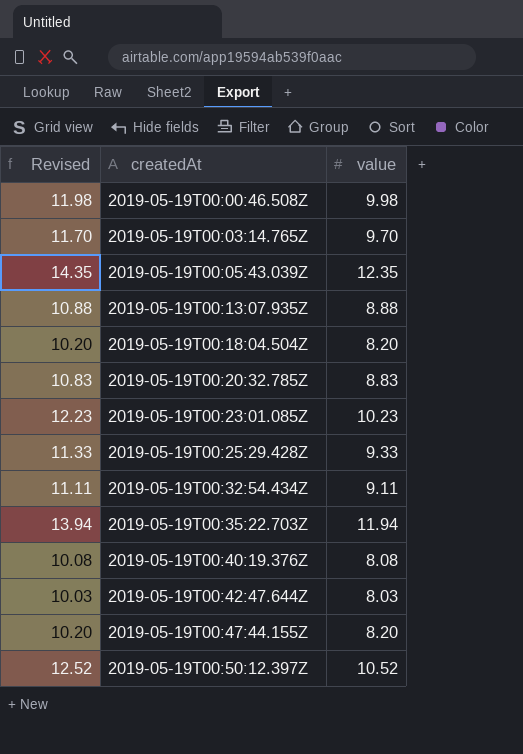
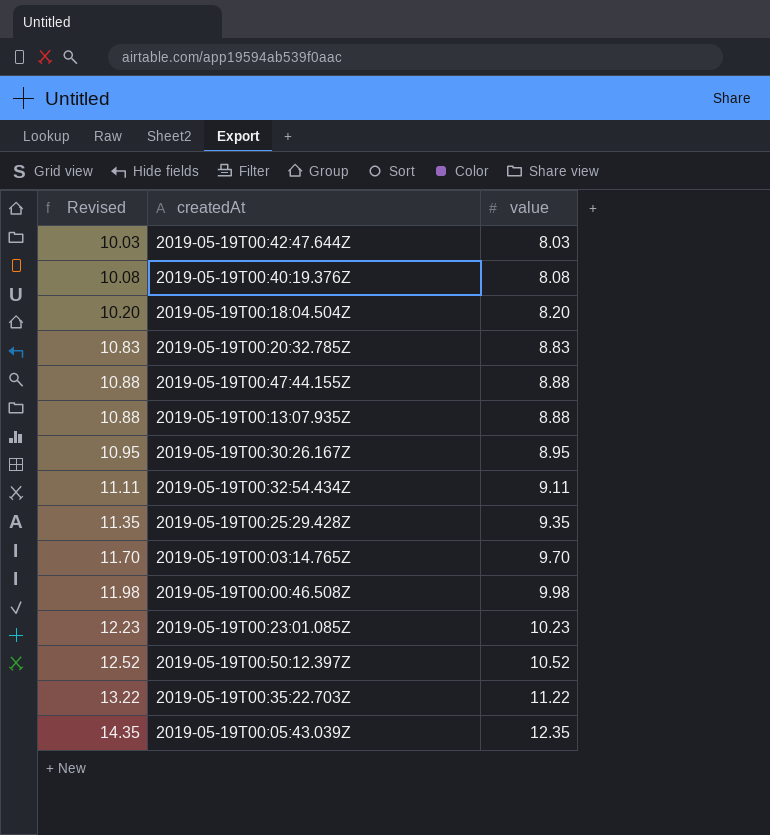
row order: createdAt ascending -> Revised ascending
2019-05-19T00:47:44.155Z | Revised: 10.20 -> 10.88
2019-05-19T00:47:44.155Z | value: 8.20 -> 8.88
row 2019-05-19T00:30:26.167Z: none -> 10.95 | 8.95
2019-05-19T00:25:29.428Z | Revised: 11.33 -> 11.35
2019-05-19T00:25:29.428Z | value: 9.33 -> 9.35
2019-05-19T00:35:22.703Z | Revised: 13.94 -> 13.22
2019-05-19T00:35:22.703Z | value: 11.94 -> 11.22

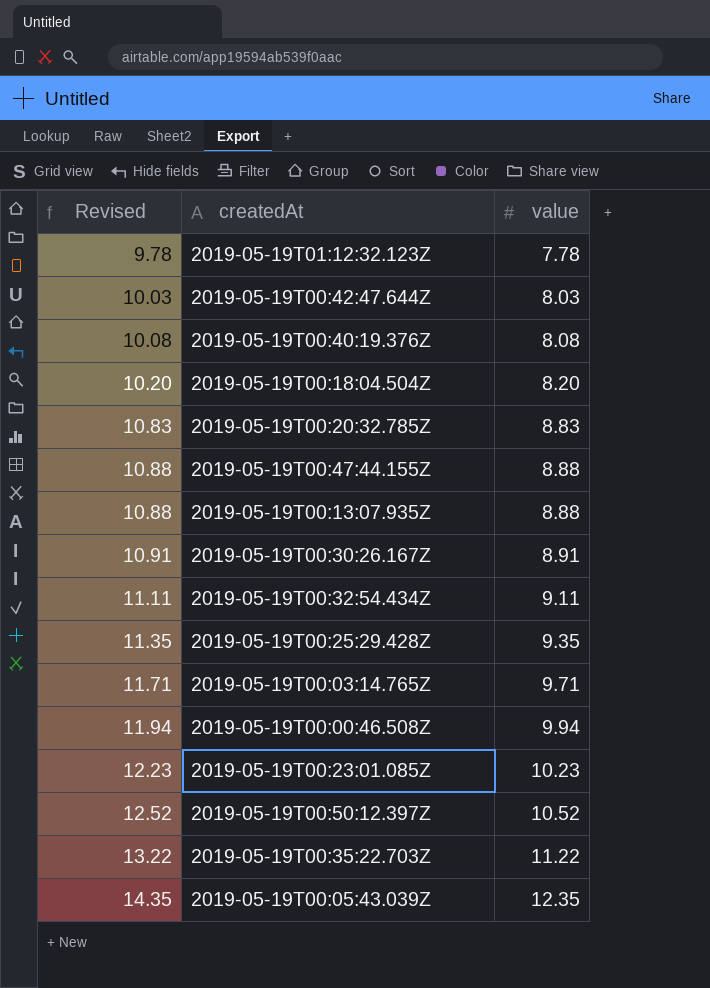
row 2019-05-19T01:12:32.123Z: none -> 9.78 | 7.78
2019-05-19T00:30:26.167Z | Revised: 10.95 -> 10.91
2019-05-19T00:30:26.167Z | value: 8.95 -> 8.91
2019-05-19T00:03:14.765Z | Revised: 11.70 -> 11.71
2019-05-19T00:03:14.765Z | value: 9.70 -> 9.71
2019-05-19T00:00:46.508Z | Revised: 11.98 -> 11.94
2019-05-19T00:00:46.508Z | value: 9.98 -> 9.94

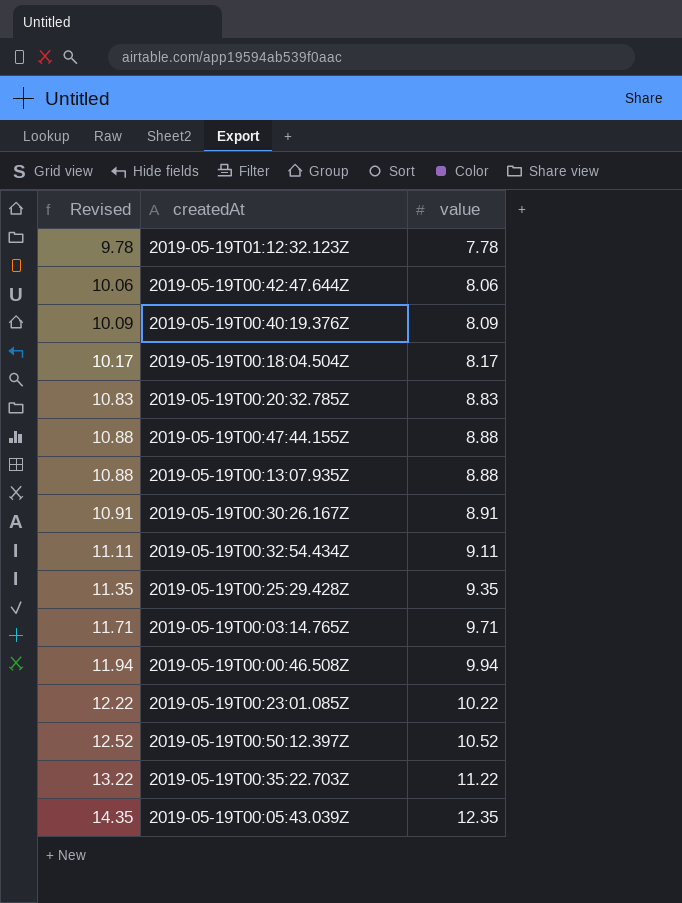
2019-05-19T00:42:47.644Z | Revised: 10.03 -> 10.06
2019-05-19T00:42:47.644Z | value: 8.03 -> 8.06
2019-05-19T00:40:19.376Z | Revised: 10.08 -> 10.09
2019-05-19T00:40:19.376Z | value: 8.08 -> 8.09
2019-05-19T00:18:04.504Z | Revised: 10.20 -> 10.17
2019-05-19T00:18:04.504Z | value: 8.20 -> 8.17
2019-05-19T00:23:01.085Z | Revised: 12.23 -> 12.22
2019-05-19T00:23:01.085Z | value: 10.23 -> 10.22

